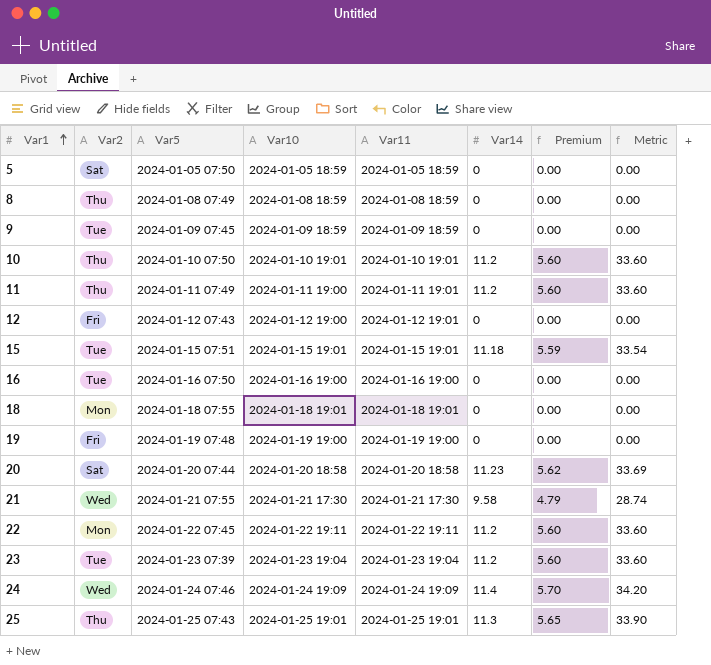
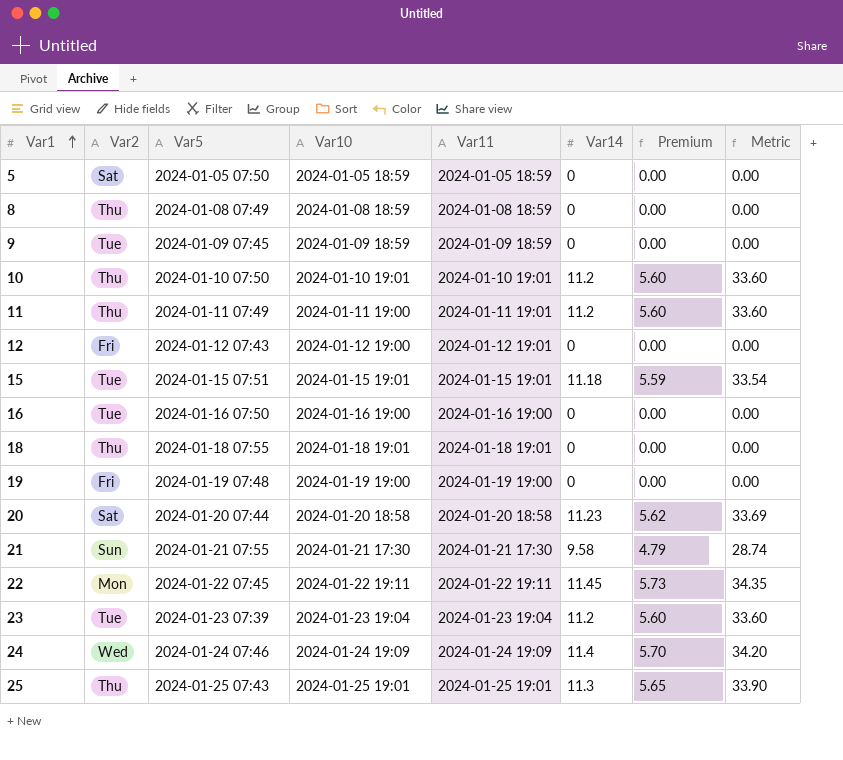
18 | Var2: Mon -> Thu
21 | Var2: Wed -> Sun
22 | Var14: 11.2 -> 11.45
22 | Premium: 5.60 -> 5.73
22 | Metric: 33.60 -> 34.35

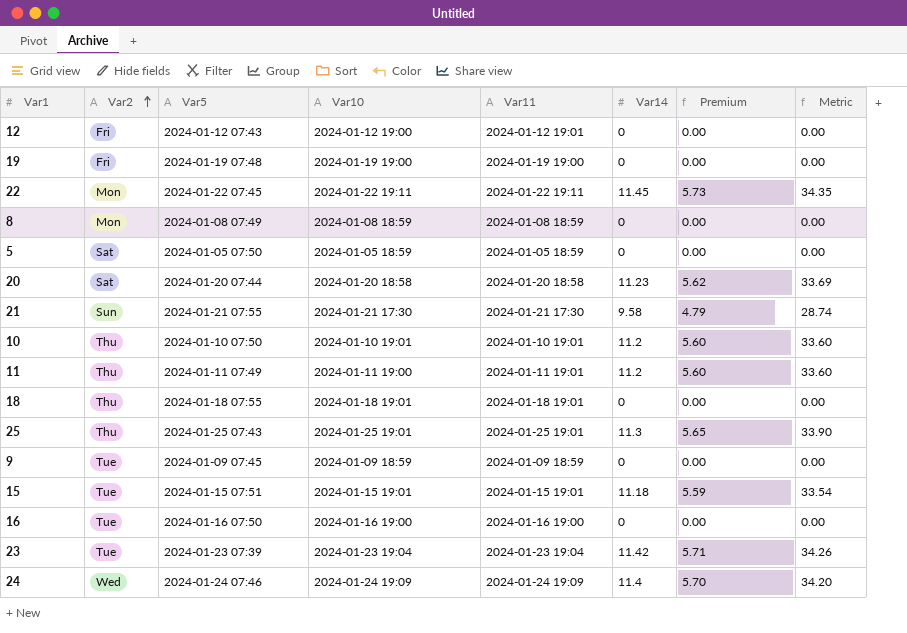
row order: Var1 ascending -> Var2 ascending
8 | Var2: Thu -> Mon
23 | Var14: 11.2 -> 11.42
23 | Premium: 5.60 -> 5.71
23 | Metric: 33.60 -> 34.26

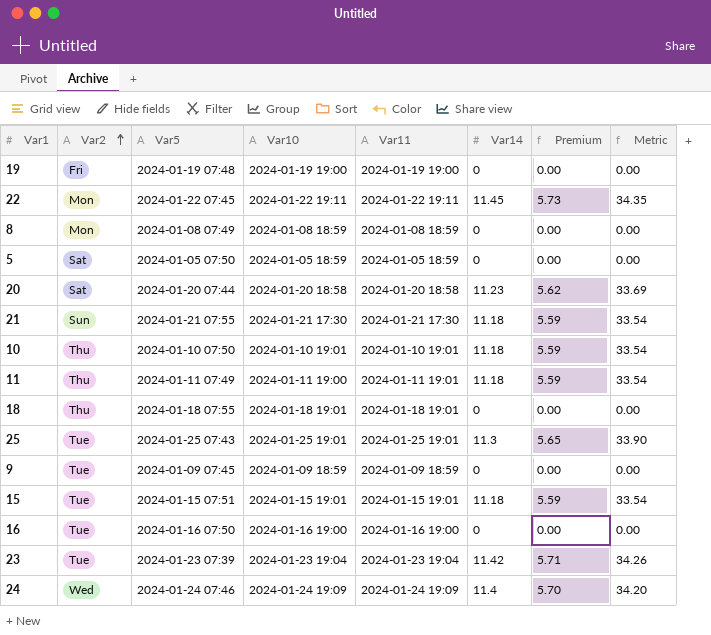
row 12: Fri | 2024-01-12 07:43 | 2024-01-12 19:00 | 2024-01-12 19:01 | 0 | 0.00 | 0.00 -> none
21 | Var14: 9.58 -> 11.18
21 | Premium: 4.79 -> 5.59
21 | Metric: 28.74 -> 33.54
10 | Var14: 11.2 -> 11.18
10 | Premium: 5.60 -> 5.59
10 | Metric: 33.60 -> 33.54
11 | Var14: 11.2 -> 11.18
11 | Premium: 5.60 -> 5.59
11 | Metric: 33.60 -> 33.54
25 | Var2: Thu -> Tue

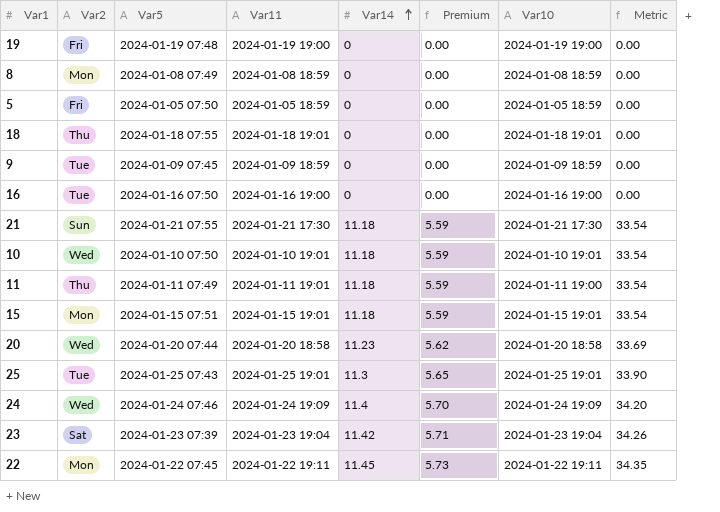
row order: Var2 ascending -> Var14 ascending
column Var10 | position: 4 -> 7
5 | Var2: Sat -> Fri
10 | Var2: Thu -> Wed
15 | Var2: Tue -> Mon
20 | Var2: Sat -> Wed
23 | Var2: Tue -> Sat

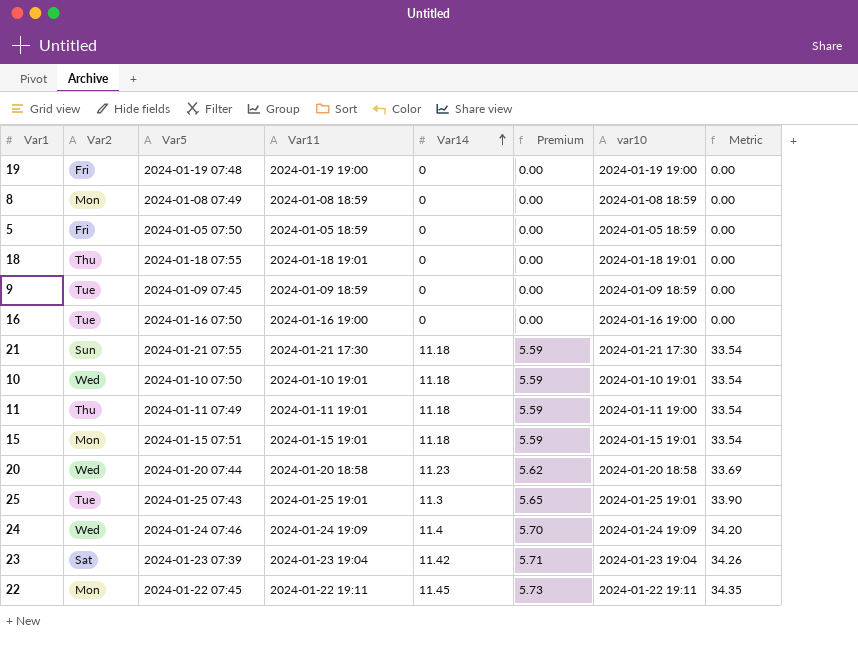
column name: Var10 -> var10

